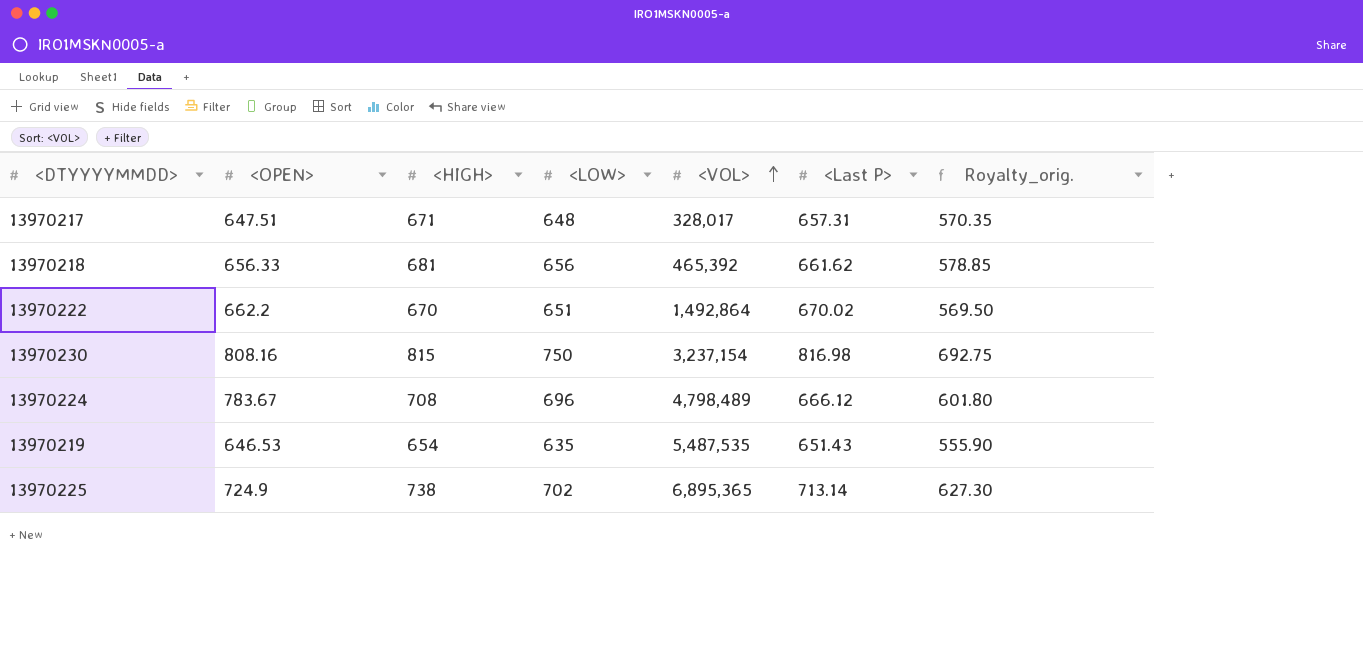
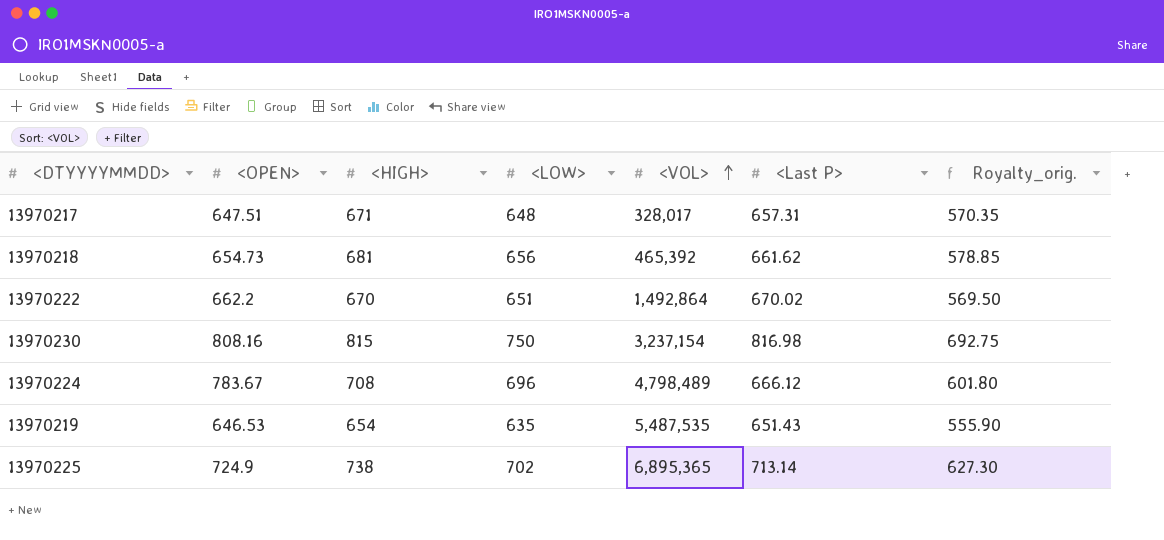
13970218 | <OPEN>: 656.33 -> 654.73

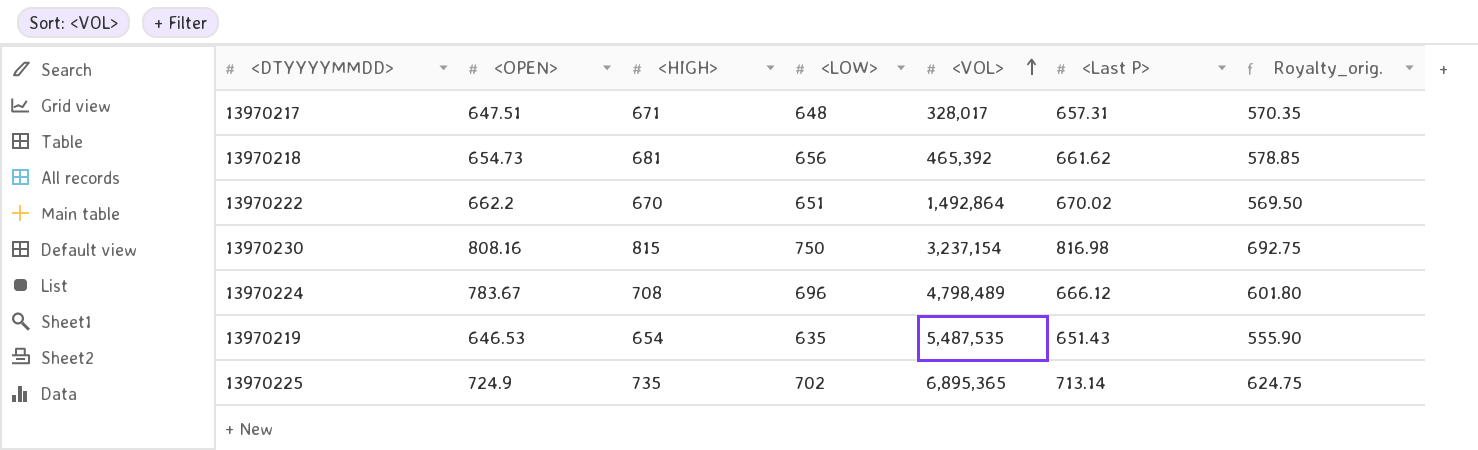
13970225 | <HIGH>: 738 -> 735
13970225 | Royalty_orig.: 627.30 -> 624.75

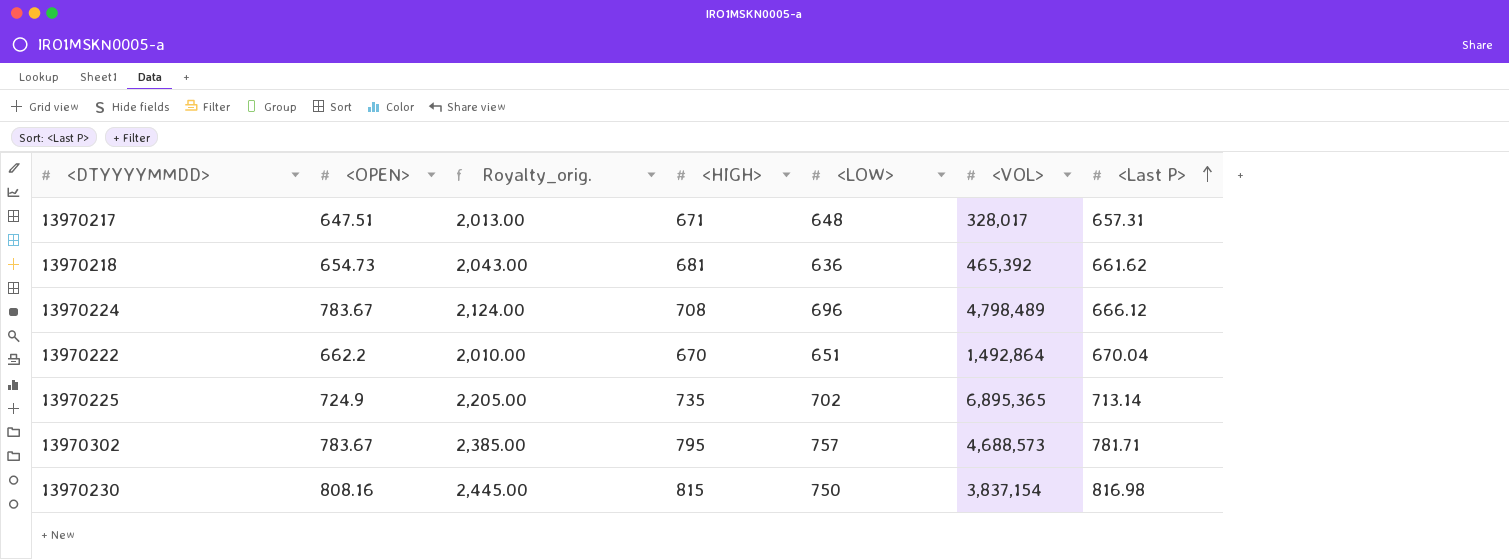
row order: <VOL> ascending -> <Last P> ascending
column Royalty_orig. | formula: [<HIGH>] * 0.85 -> [<HIGH>] * 3
column Royalty_orig. | position: 7 -> 3
row 13970219: 646.53 | 654 | 635 | 5,487,535 | 651.43 | 555.90 -> none
13970218 | <LOW>: 656 -> 636
13970222 | <Last P>: 670.02 -> 670.04
row 13970302: none -> 783.67 | 2,385.00 | 795 | 757 | 4,688,573 | 781.71
13970230 | <VOL>: 3,237,154 -> 3,837,154

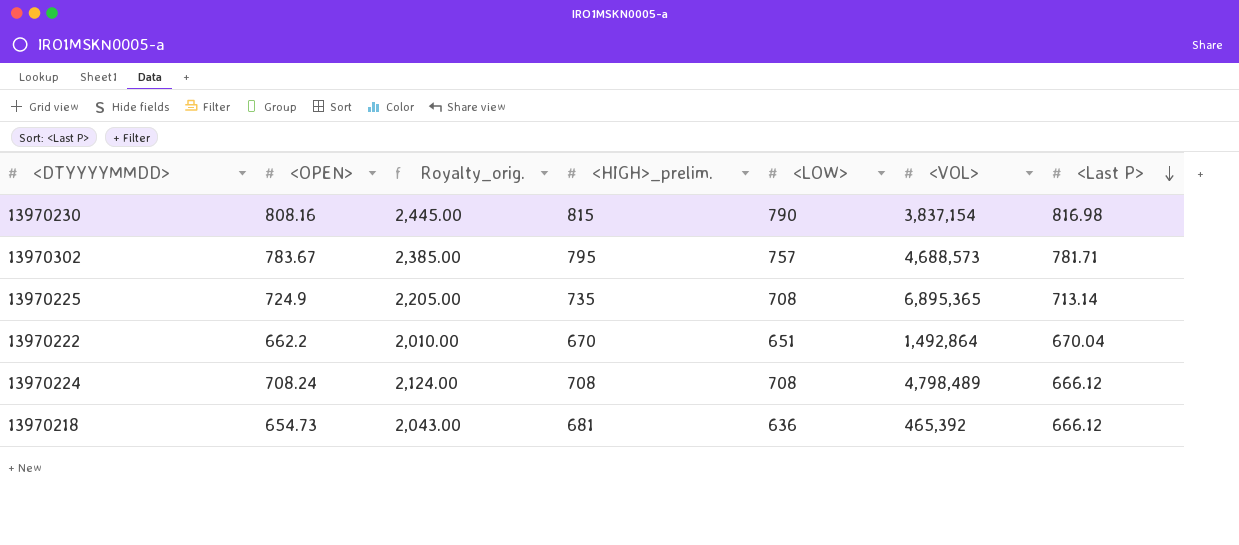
row order: <Last P> ascending -> <Last P> descending
column name: <HIGH> -> <HIGH>_prelim.
row 13970217: 647.51 | 2,013.00 | 671 | 648 | 328,017 | 657.31 -> none
13970230 | <LOW>: 750 -> 790
13970225 | <LOW>: 702 -> 708
13970224 | <OPEN>: 783.67 -> 708.24
13970224 | <LOW>: 696 -> 708
13970218 | <Last P>: 661.62 -> 666.12

